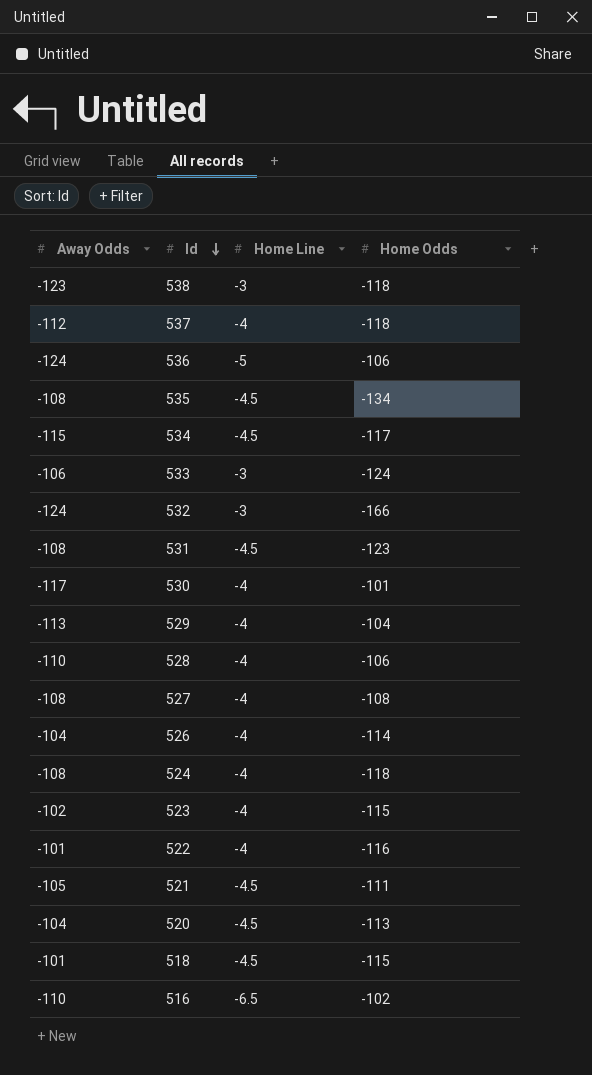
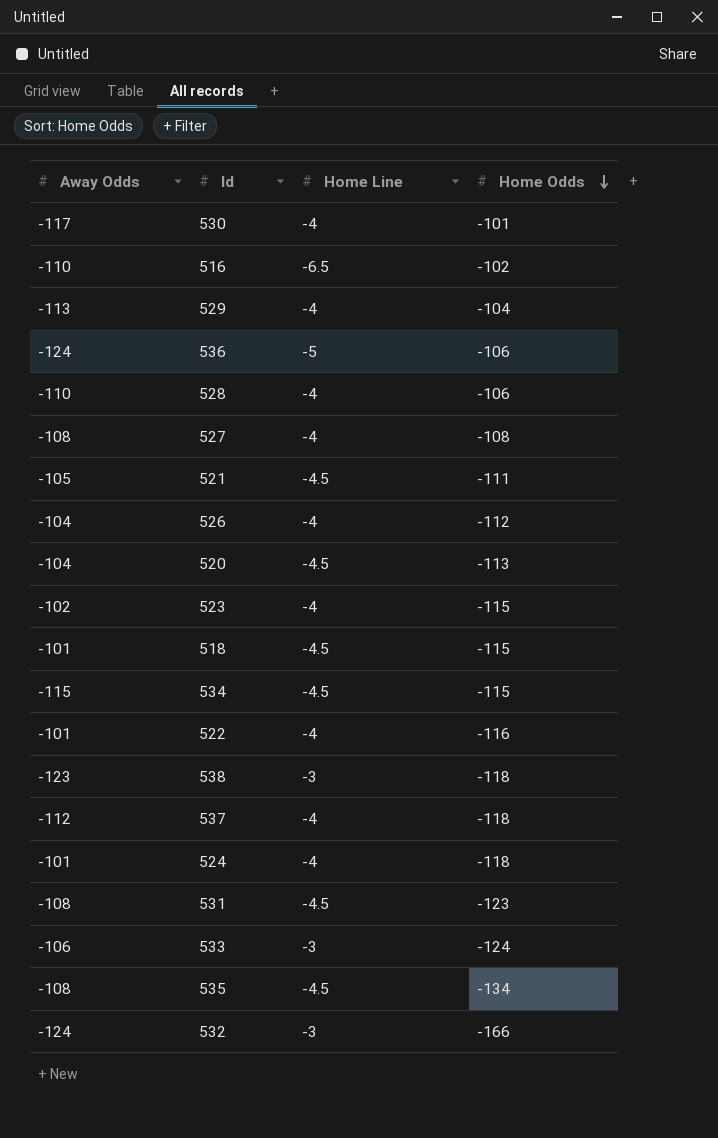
row order: Id descending -> Home Odds descending
526 | Home Odds: -114 -> -112
534 | Home Odds: -117 -> -115
524 | Away Odds: -108 -> -101

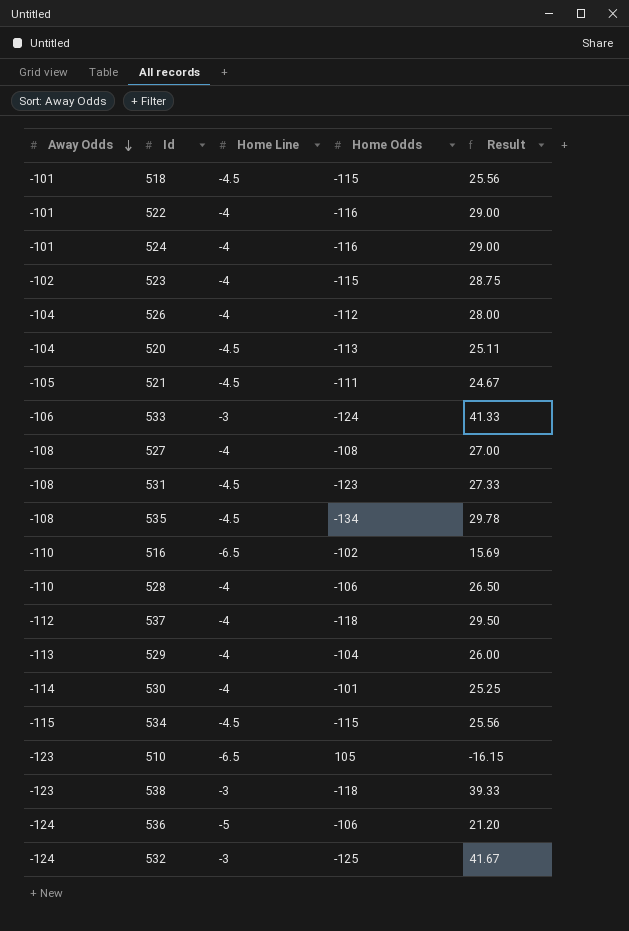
row order: Home Odds descending -> Away Odds descending
column Result | formula: none -> [Home Odds] / [Home Line]
524 | Home Odds: -118 -> -116
530 | Away Odds: -117 -> -114
row 510: none -> -123 | -6.5 | 105 | -16.15
532 | Home Odds: -166 -> -125

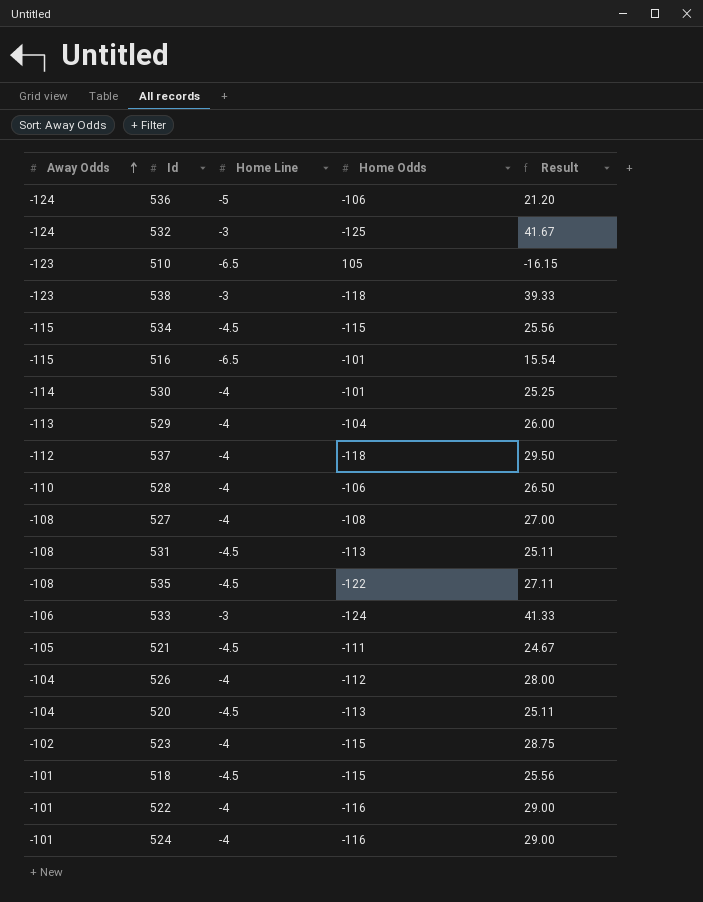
row order: Away Odds descending -> Away Odds ascending
516 | Away Odds: -110 -> -115
516 | Home Odds: -102 -> -101
516 | Result: 15.69 -> 15.54
531 | Home Odds: -123 -> -113
531 | Result: 27.33 -> 25.11
535 | Home Odds: -134 -> -122
535 | Result: 29.78 -> 27.11

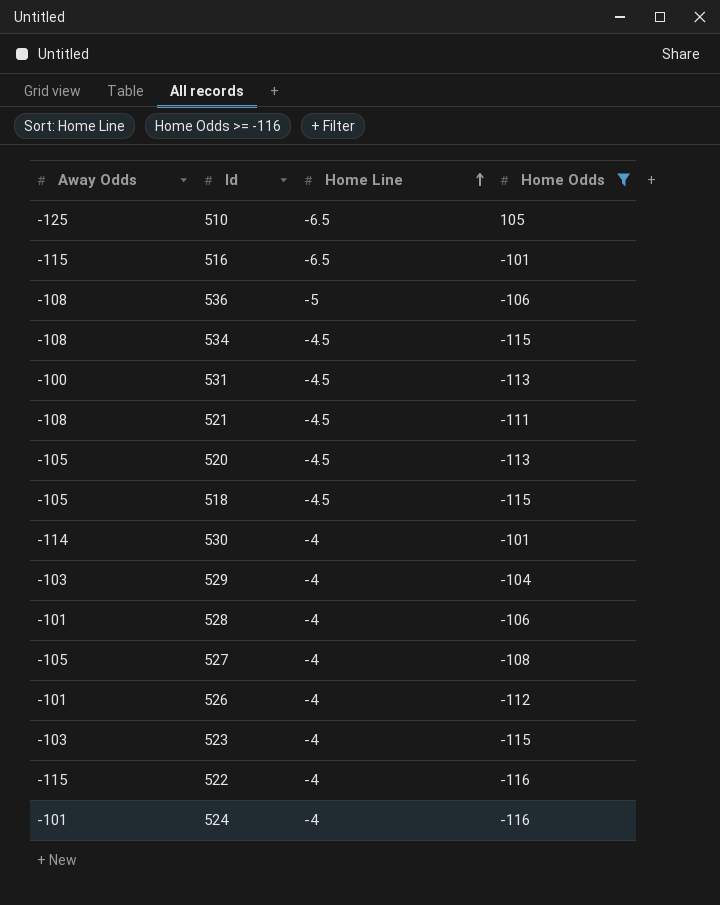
filter: none -> Home Odds >= -116
row order: Away Odds ascending -> Home Line ascending
column Result | formula: [Home Odds] / [Home Line] -> none
510 | Away Odds: -123 -> -125
536 | Away Odds: -124 -> -108
534 | Away Odds: -115 -> -108
531 | Away Odds: -108 -> -100
521 | Away Odds: -105 -> -108
520 | Away Odds: -104 -> -105
518 | Away Odds: -101 -> -105
529 | Away Odds: -113 -> -103
528 | Away Odds: -110 -> -101
527 | Away Odds: -108 -> -105
526 | Away Odds: -104 -> -101
523 | Away Odds: -102 -> -103
522 | Away Odds: -101 -> -115

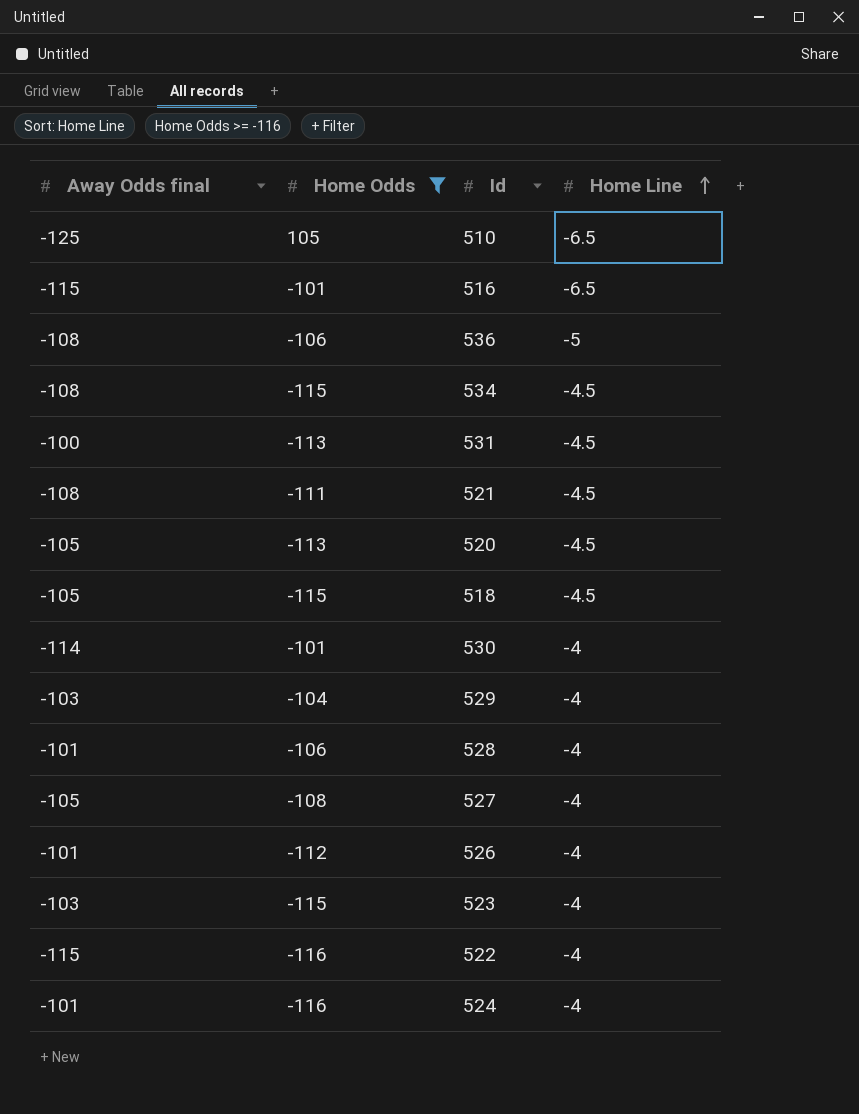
column name: Away Odds -> Away Odds final
column Home Odds | position: 4 -> 2

